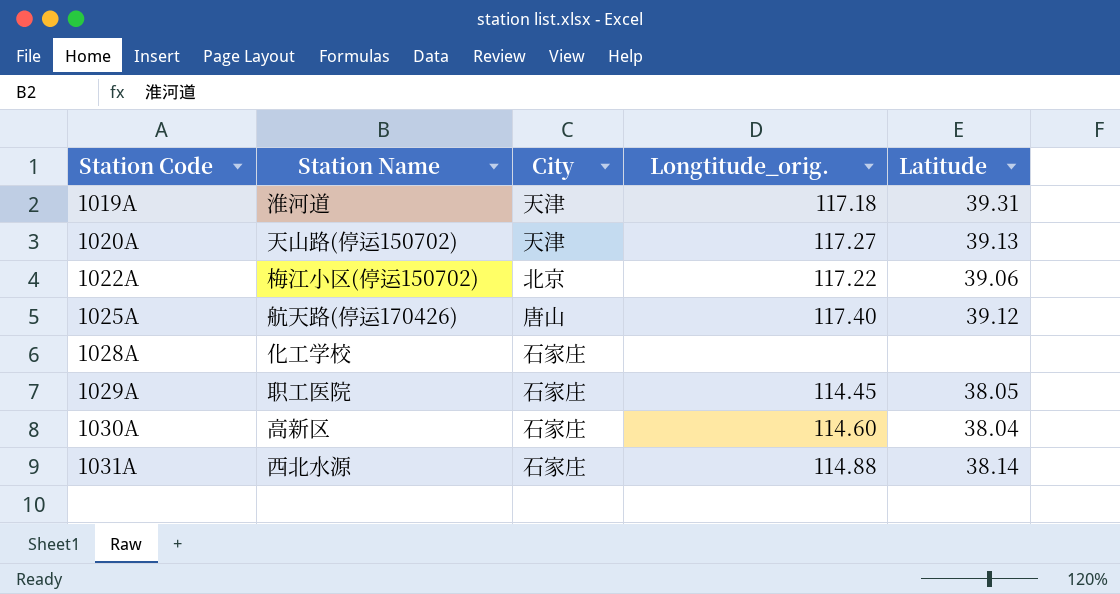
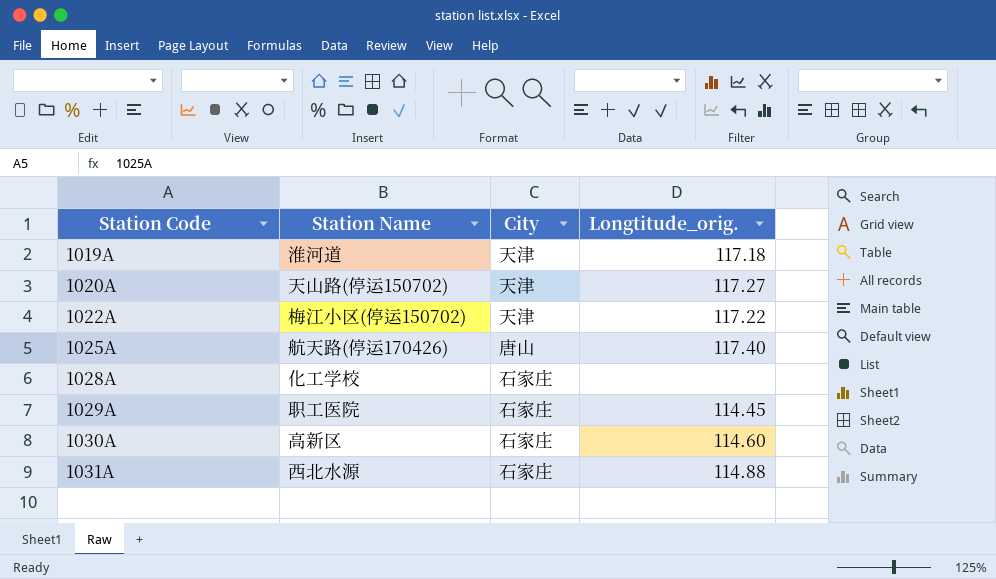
column Latitude | position: 5 -> none
1022A | City: 北京 -> 天津

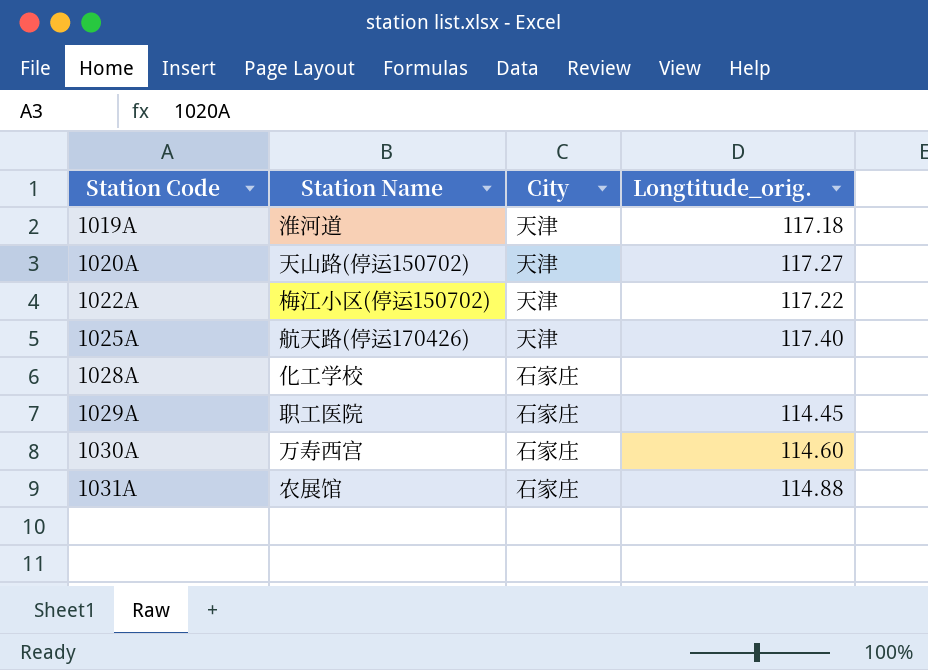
1025A | City: 唐山 -> 天津
1030A | Station Name: 高新区 -> 万寿西宫
1031A | Station Name: 西北水源 -> 农展馆

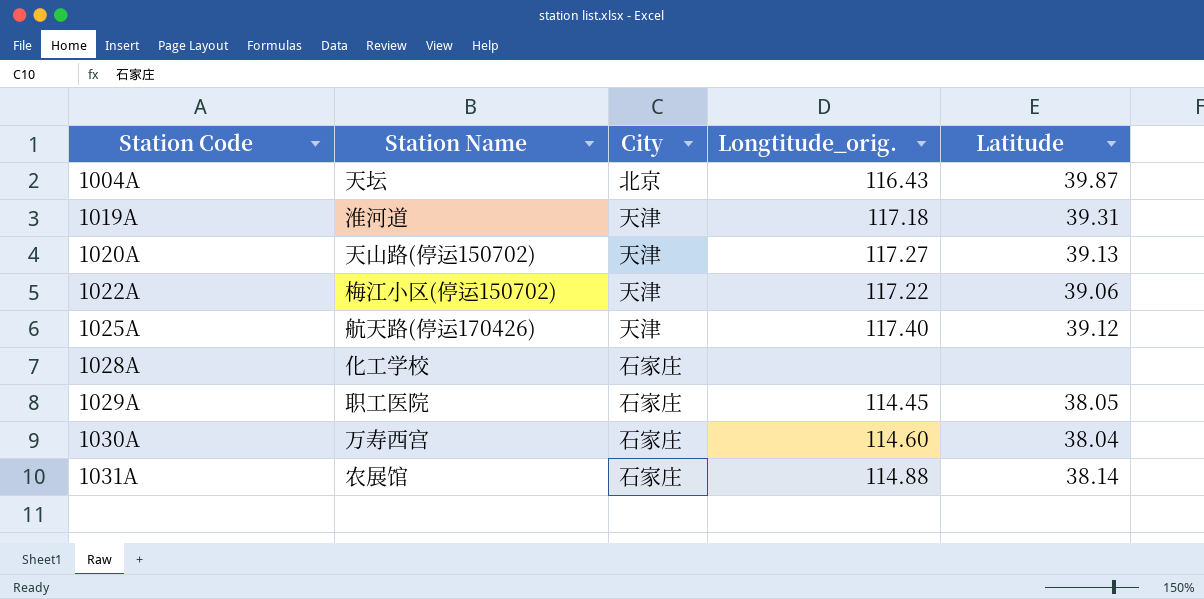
column Latitude | position: none -> 5
row 1004A: none -> 天坛 | 北京 | 116.43 | 39.87

